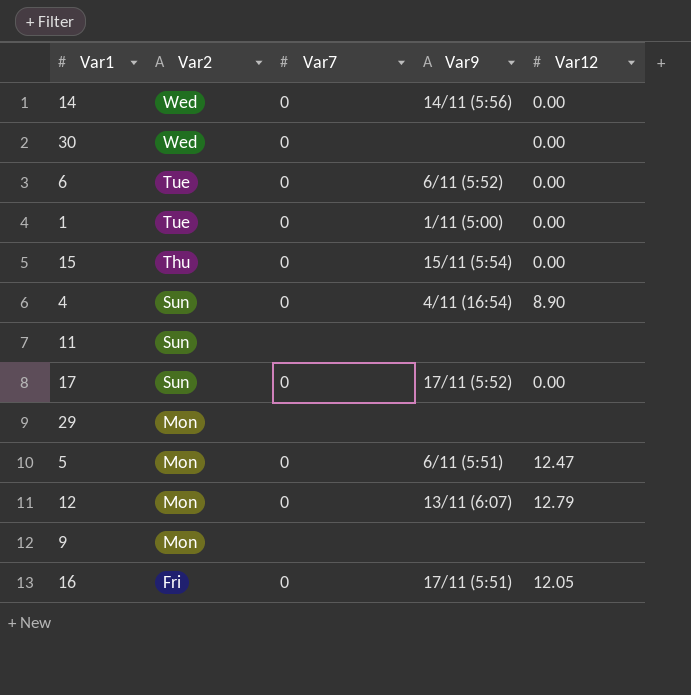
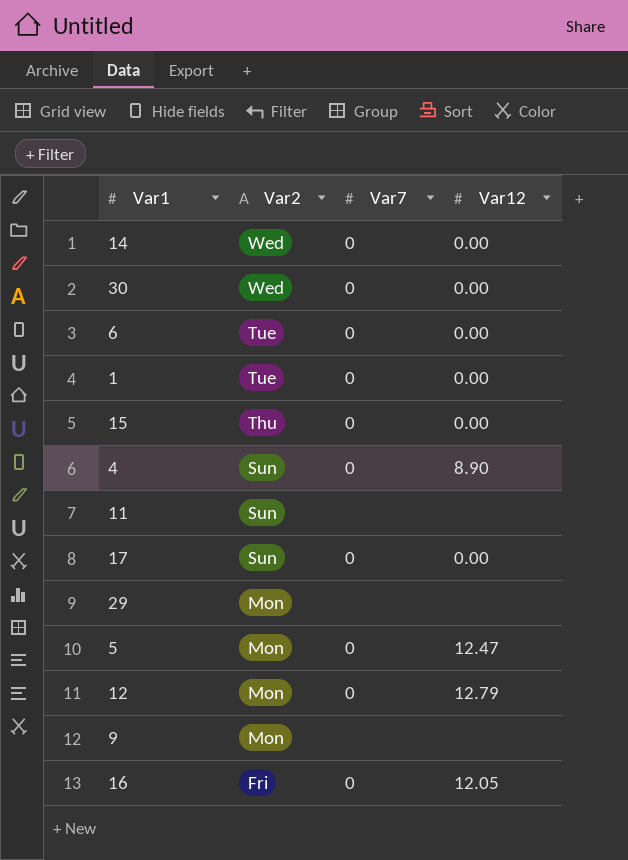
column Var9 | position: 4 -> none

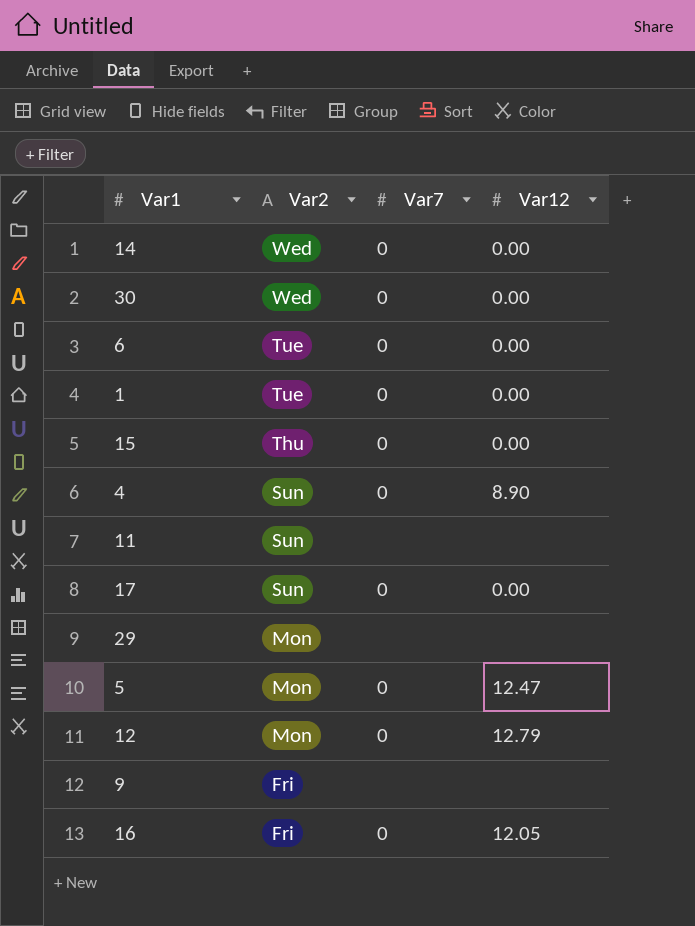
9 | Var2: Mon -> Fri

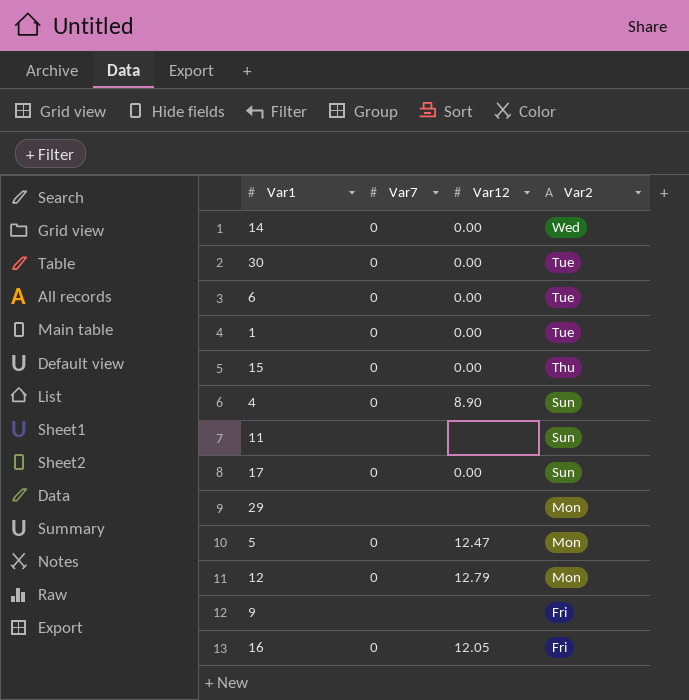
column Var2 | position: 2 -> 4
30 | Var2: Wed -> Tue

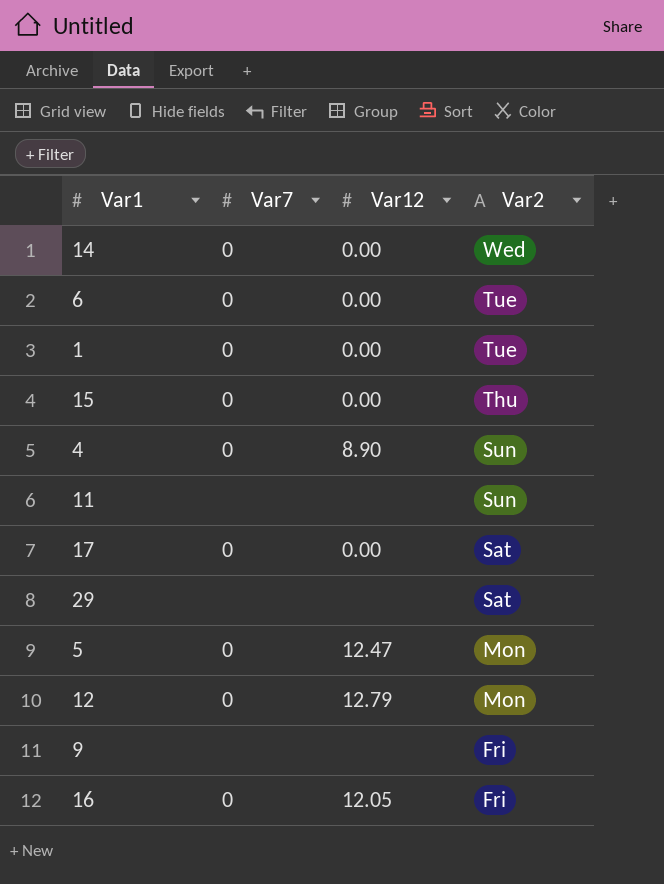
row 30: 0 | 0.00 | Tue -> none
17 | Var2: Sun -> Sat
29 | Var2: Mon -> Sat

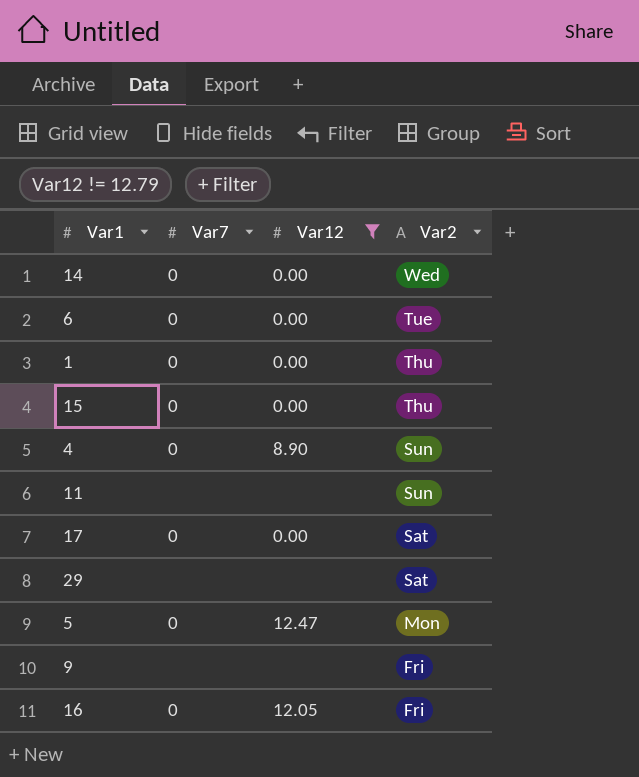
filter: none -> Var12 != 12.79
1 | Var2: Tue -> Thu

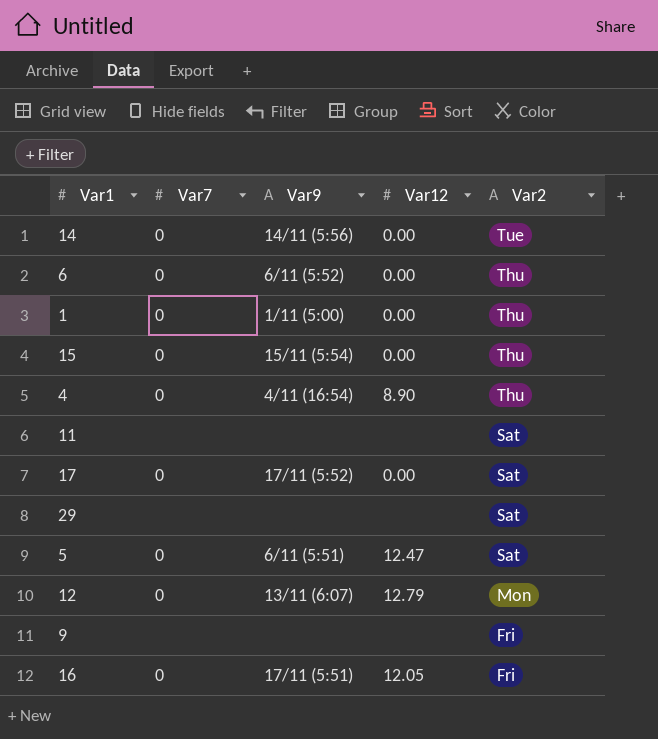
filter: Var12 != 12.79 -> none
column Var9 | position: none -> 3
14 | Var2: Wed -> Tue
6 | Var2: Tue -> Thu
4 | Var2: Sun -> Thu
11 | Var2: Sun -> Sat
5 | Var2: Mon -> Sat

